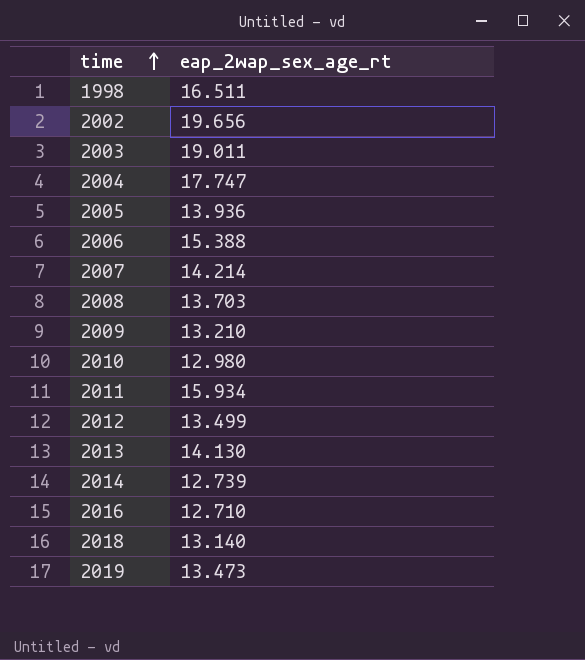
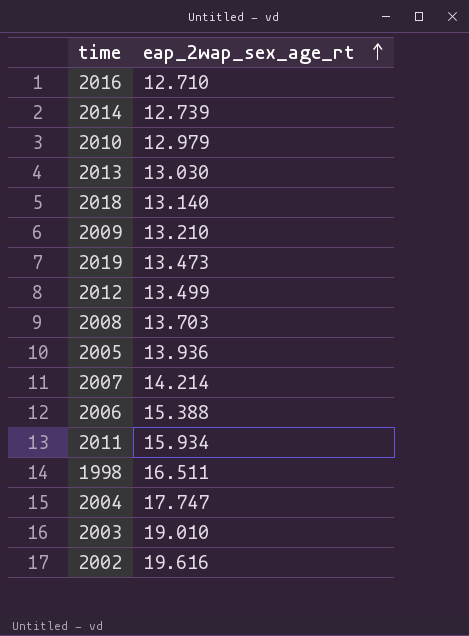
row order: time ascending -> eap_2wap_sex_age_rt ascending
2010 | eap_2wap_sex_age_rt: 12.980 -> 12.979
2013 | eap_2wap_sex_age_rt: 14.130 -> 13.030
2003 | eap_2wap_sex_age_rt: 19.011 -> 19.010
2002 | eap_2wap_sex_age_rt: 19.656 -> 19.616

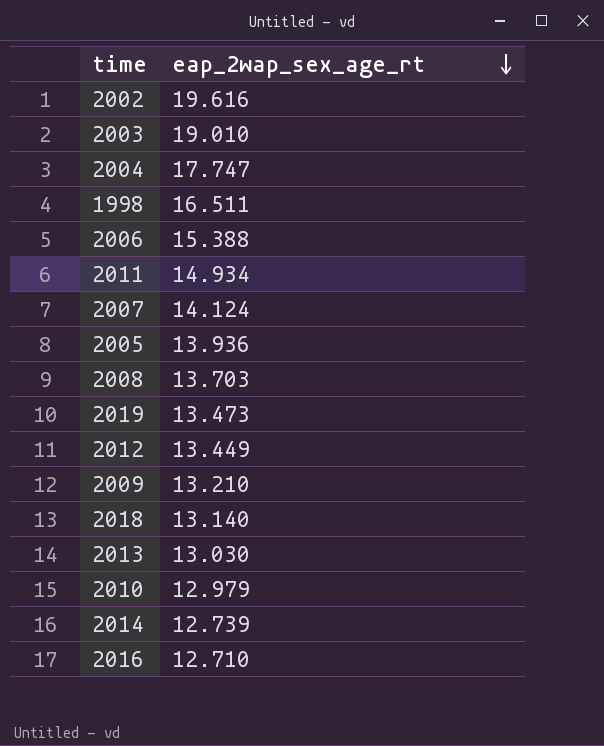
row order: eap_2wap_sex_age_rt ascending -> eap_2wap_sex_age_rt descending
2011 | eap_2wap_sex_age_rt: 15.934 -> 14.934
2007 | eap_2wap_sex_age_rt: 14.214 -> 14.124
2012 | eap_2wap_sex_age_rt: 13.499 -> 13.449

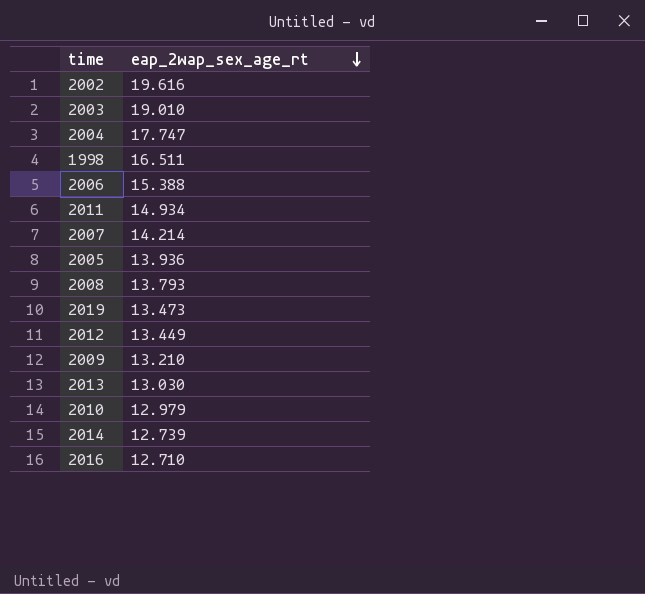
row 2018: 13.140 -> none
2007 | eap_2wap_sex_age_rt: 14.124 -> 14.214
2008 | eap_2wap_sex_age_rt: 13.703 -> 13.793

